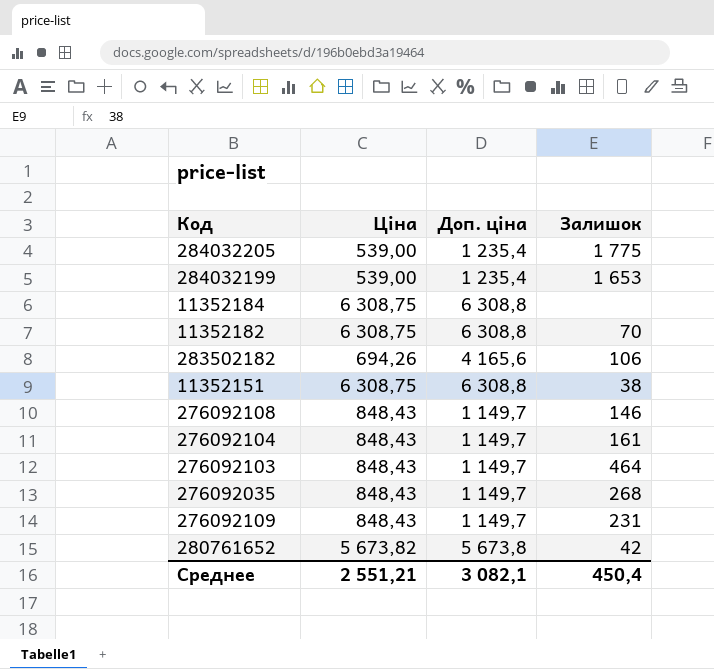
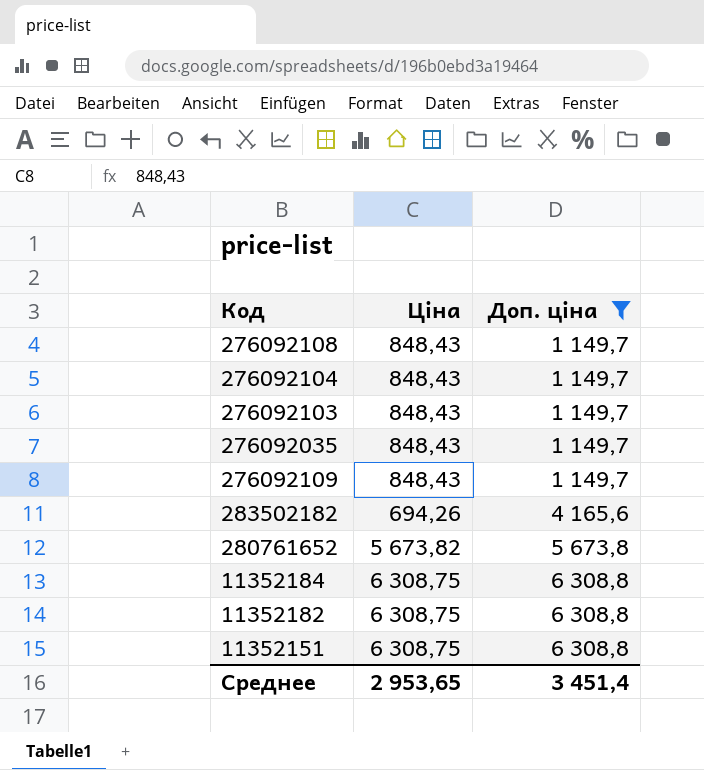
filter: none -> Доп. ціна != 1 235,4
row order: none -> Доп. ціна ascending
column Залишок | position: 4 -> none
Среднее | Ціна: 2 551,21 -> 2 953,65
Среднее | Доп. ціна: 3 082,1 -> 3 451,4

